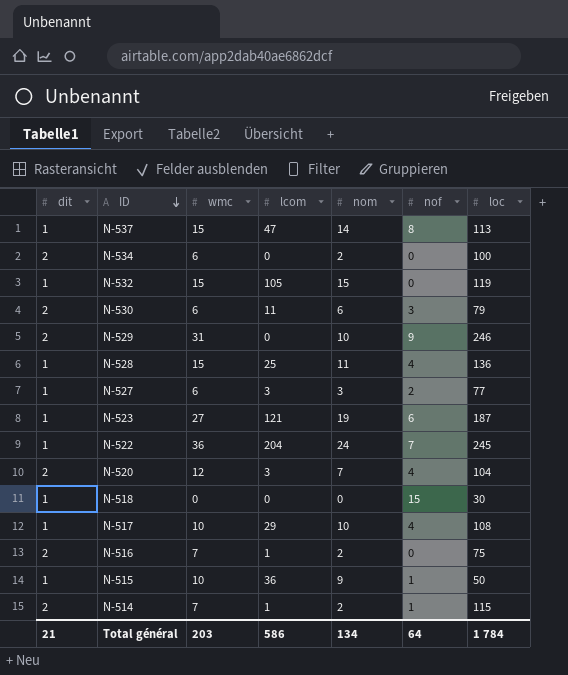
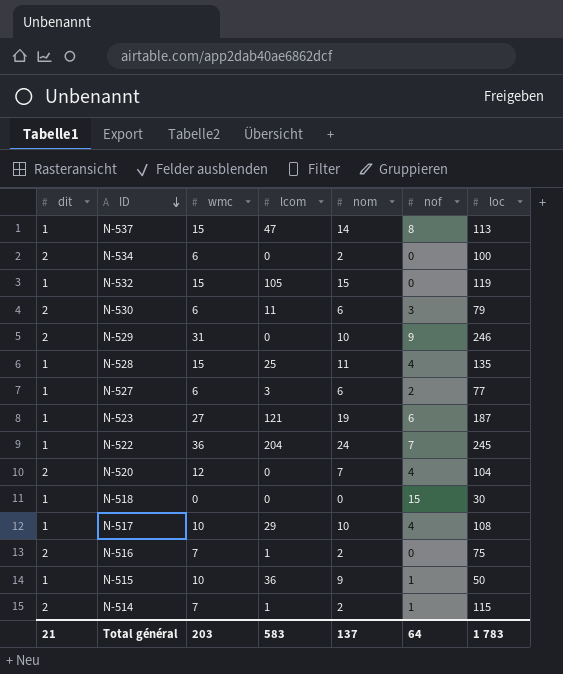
N-528 | loc: 136 -> 135
N-527 | nom: 3 -> 6
N-520 | lcom: 3 -> 0
Total général | lcom: 586 -> 583
Total général | nom: 134 -> 137
Total général | loc: 1 784 -> 1 783

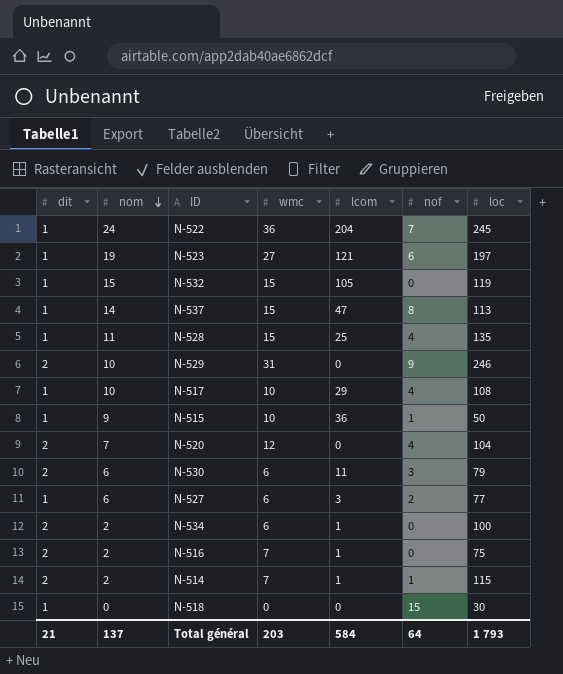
row order: ID descending -> nom descending
column nom | position: 5 -> 2
N-523 | loc: 187 -> 197
N-534 | lcom: 0 -> 1
Total général | lcom: 583 -> 584
Total général | loc: 1 783 -> 1 793

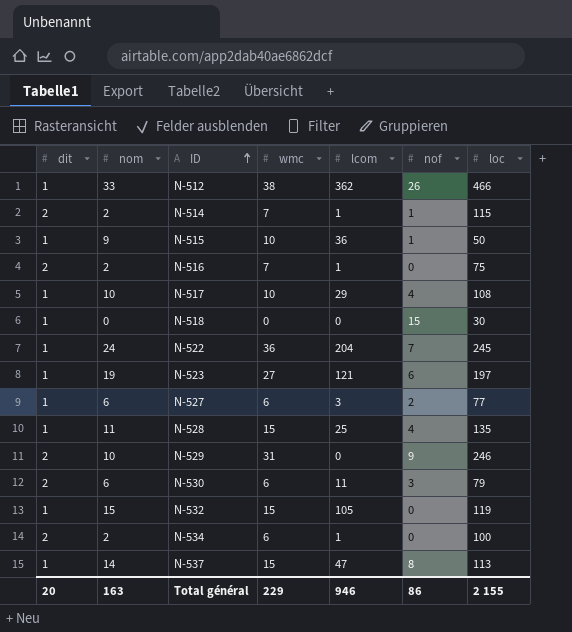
row order: nom descending -> ID ascending
row N-520: 2 | 7 | 12 | 0 | 4 | 104 -> none
row N-512: none -> 1 | 33 | 38 | 362 | 26 | 466
Total général | dit: 21 -> 20
Total général | nom: 137 -> 163
Total général | wmc: 203 -> 229
Total général | lcom: 584 -> 946
Total général | nof: 64 -> 86
Total général | loc: 1 793 -> 2 155

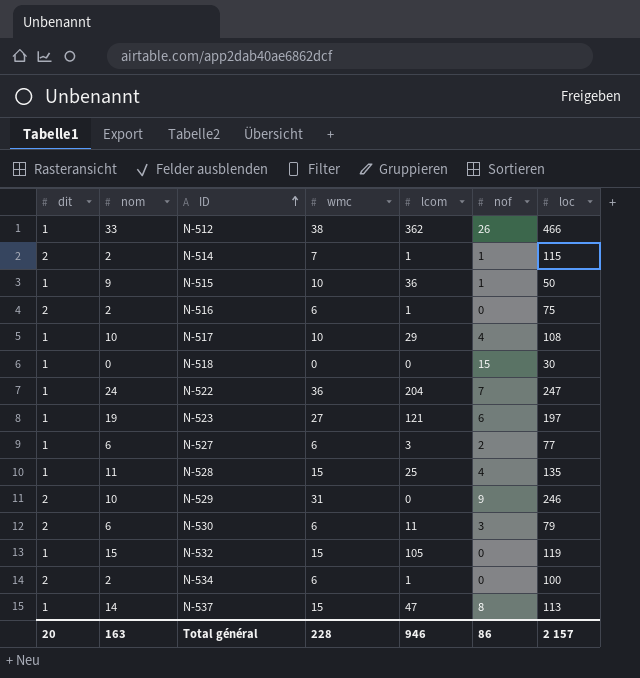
N-516 | wmc: 7 -> 6
N-522 | loc: 245 -> 247
Total général | wmc: 229 -> 228
Total général | loc: 2 155 -> 2 157

